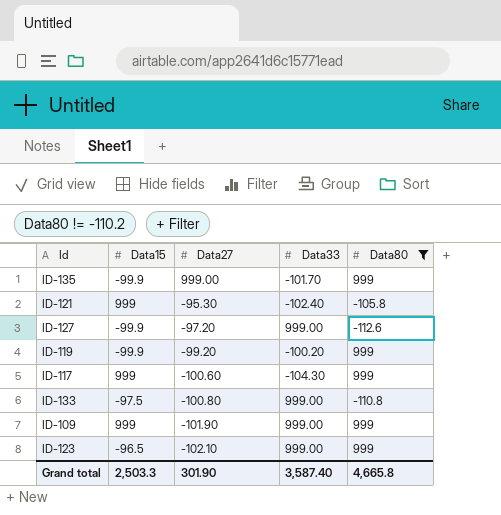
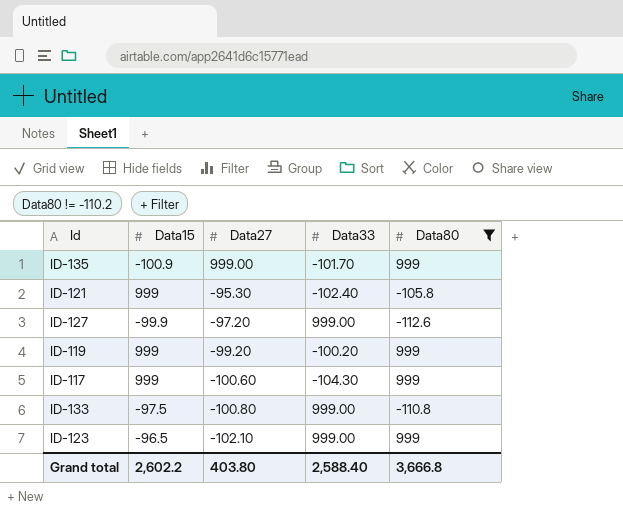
row ID-109: 999 | -101.90 | 999.00 | 999 -> none
ID-135 | Data15: -99.9 -> -100.9
ID-119 | Data15: -99.9 -> 999
Grand total | Data15: 2,503.3 -> 2,602.2
Grand total | Data27: 301.90 -> 403.80
Grand total | Data33: 3,587.40 -> 2,588.40
Grand total | Data80: 4,665.8 -> 3,666.8

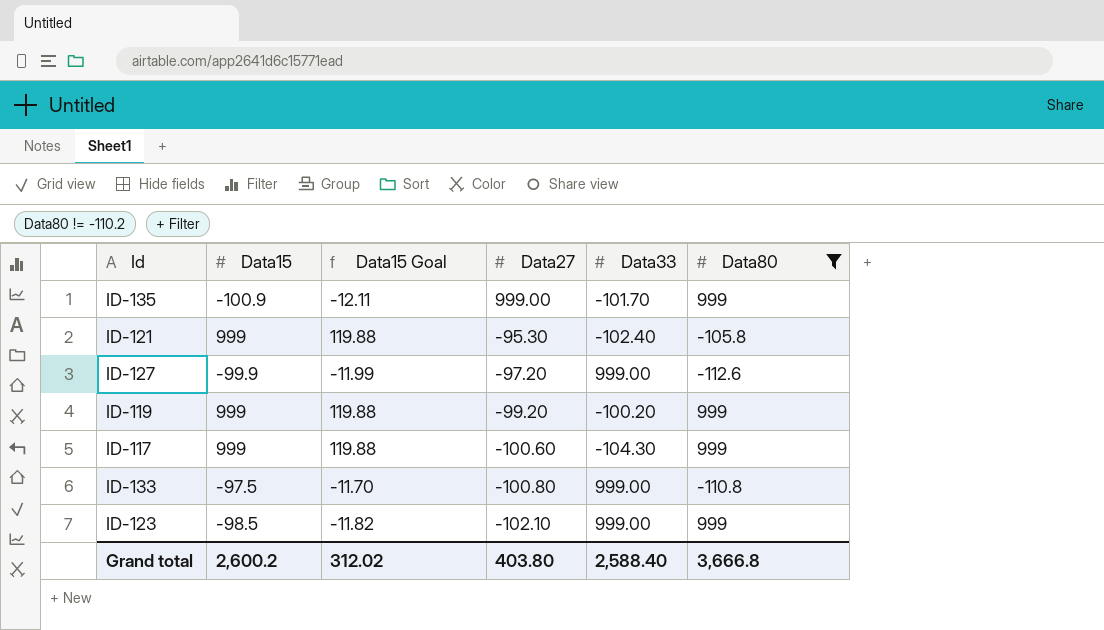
column Data15 Goal | formula: none -> [Data15] * 0.12
ID-123 | Data15: -96.5 -> -98.5
Grand total | Data15: 2,602.2 -> 2,600.2

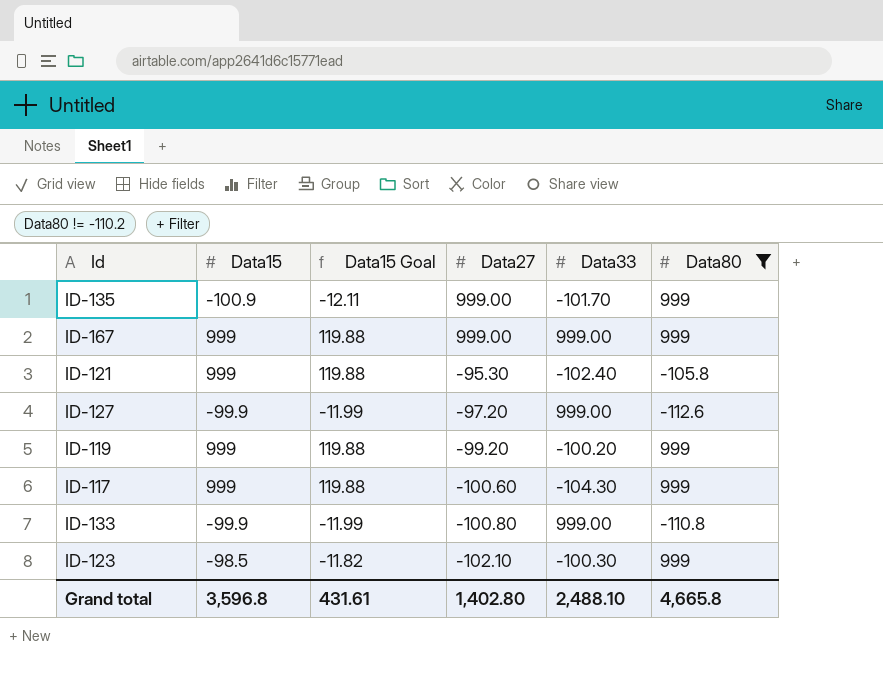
row ID-167: none -> 999 | 119.88 | 999.00 | 999.00 | 999
ID-133 | Data15: -97.5 -> -99.9
ID-133 | Data15 Goal: -11.70 -> -11.99
ID-123 | Data33: 999.00 -> -100.30
Grand total | Data15: 2,600.2 -> 3,596.8
Grand total | Data15 Goal: 312.02 -> 431.61
Grand total | Data27: 403.80 -> 1,402.80
Grand total | Data33: 2,588.40 -> 2,488.10
Grand total | Data80: 3,666.8 -> 4,665.8

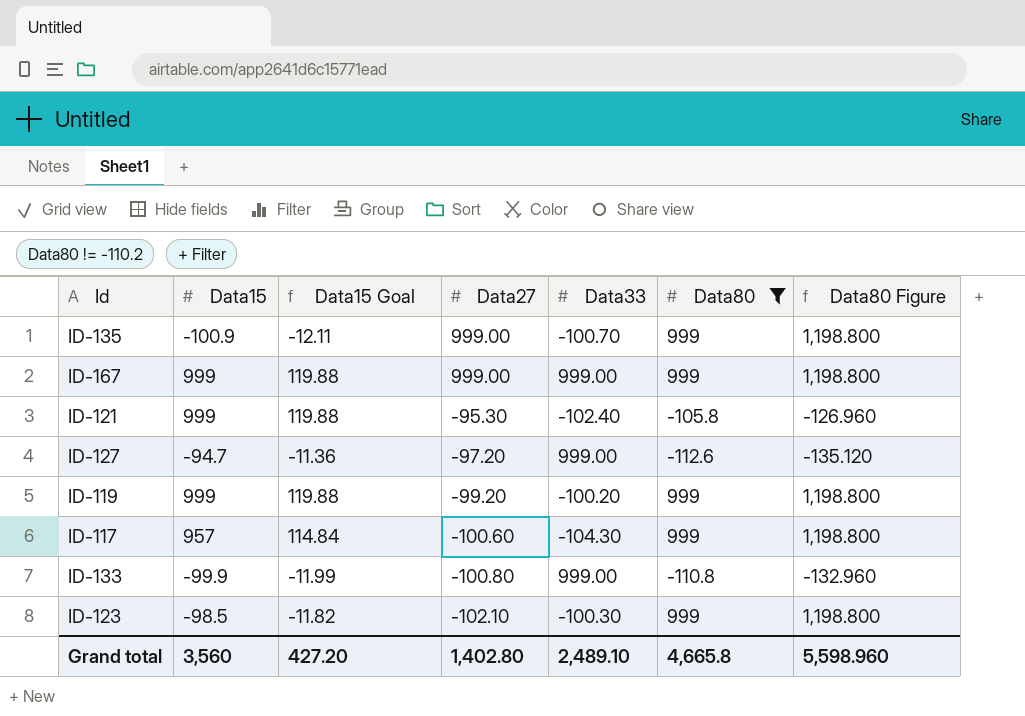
column Data80 Figure | formula: none -> [Data80] * 1.2
ID-135 | Data33: -101.70 -> -100.70
ID-127 | Data15: -99.9 -> -94.7
ID-127 | Data15 Goal: -11.99 -> -11.36
ID-117 | Data15: 999 -> 957
ID-117 | Data15 Goal: 119.88 -> 114.84
Grand total | Data15: 3,596.8 -> 3,560
Grand total | Data15 Goal: 431.61 -> 427.20
Grand total | Data33: 2,488.10 -> 2,489.10

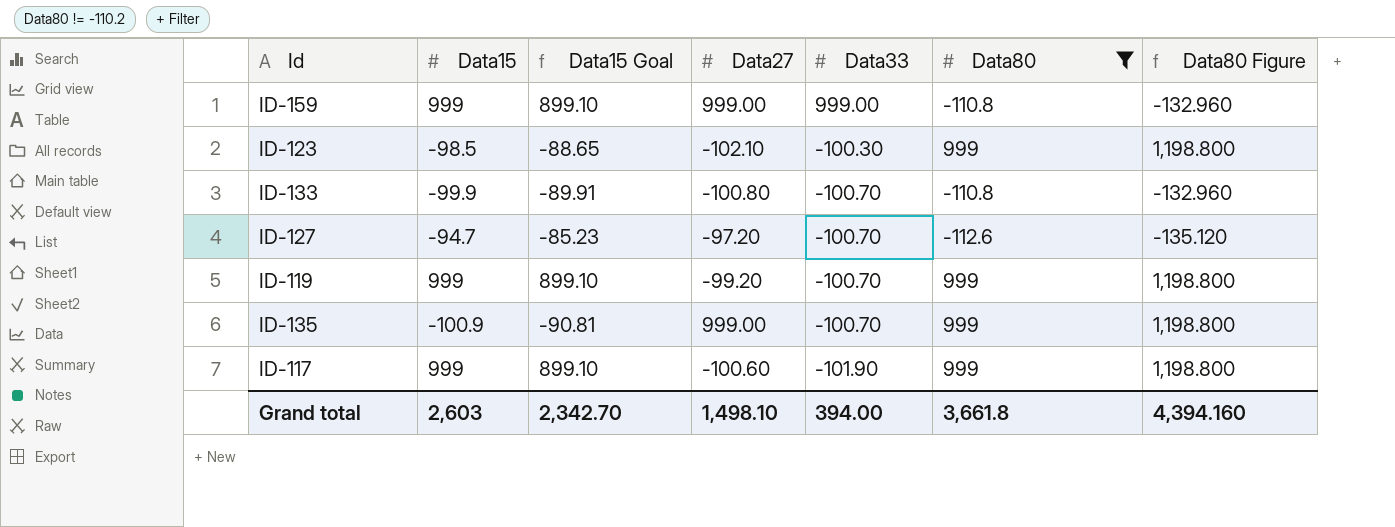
row order: Data27 descending -> Data33 descending
column Data15 Goal | formula: [Data15] * 0.12 -> [Data15] * 0.9
row ID-167: 999 | 119.88 | 999.00 | 999.00 | 999 | 1,198.800 -> none
row ID-121: 999 | 119.88 | -95.30 | -102.40 | -105.8 | -126.960 -> none
row ID-159: none -> 999 | 899.10 | 999.00 | 999.00 | -110.8 | -132.960
ID-133 | Data33: 999.00 -> -100.70
ID-127 | Data33: 999.00 -> -100.70
ID-119 | Data33: -100.20 -> -100.70
ID-117 | Data15: 957 -> 999
ID-117 | Data33: -104.30 -> -101.90
Grand total | Data15: 3,560 -> 2,603
Grand total | Data15 Goal: 427.20 -> 2,342.70
Grand total | Data27: 1,402.80 -> 1,498.10
Grand total | Data33: 2,489.10 -> 394.00
Grand total | Data80: 4,665.8 -> 3,661.8
Grand total | Data80 Figure: 5,598.960 -> 4,394.160

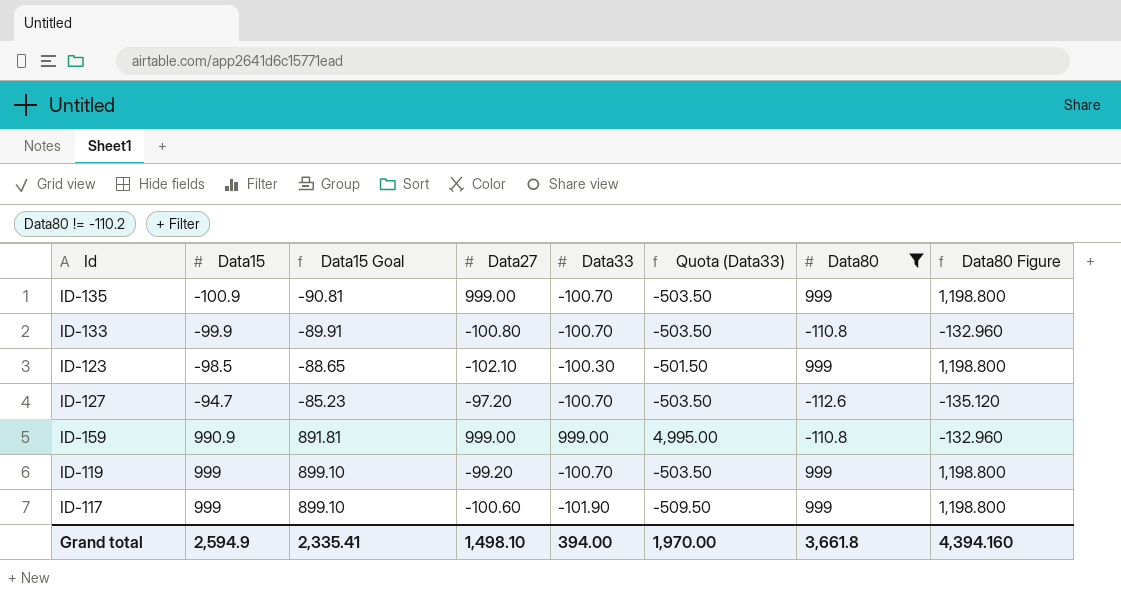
row order: Data33 descending -> Data15 ascending
column Quota (Data33) | formula: none -> [Data33] * 5
ID-159 | Data15: 999 -> 990.9
ID-159 | Data15 Goal: 899.10 -> 891.81
Grand total | Data15: 2,603 -> 2,594.9
Grand total | Data15 Goal: 2,342.70 -> 2,335.41

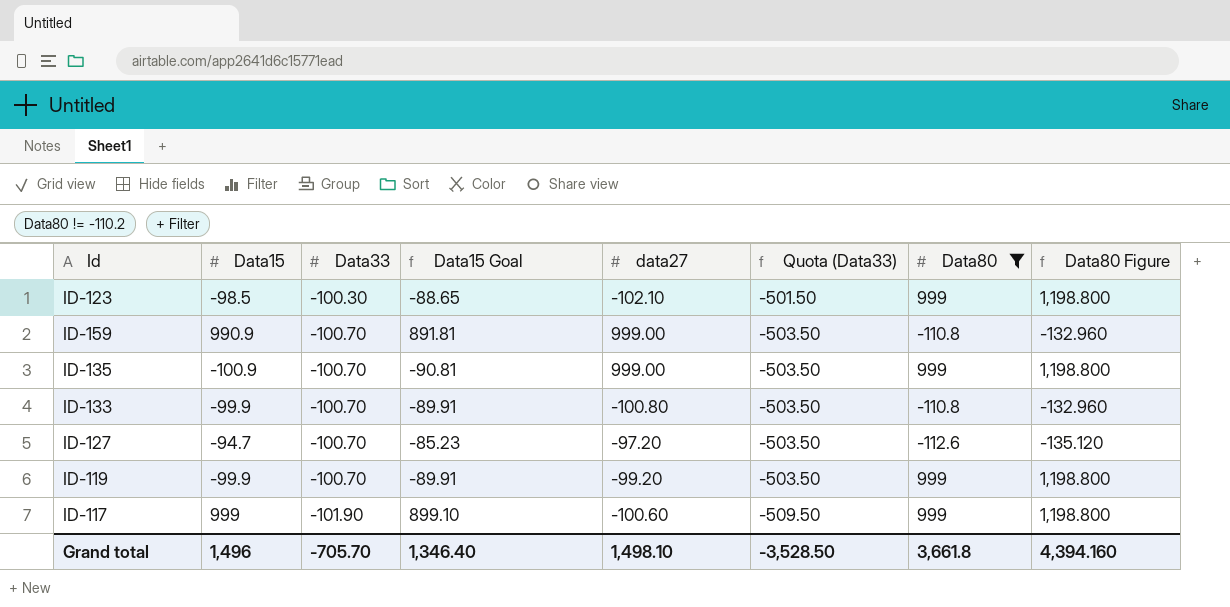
row order: Data15 ascending -> Data33 descending
column Data33 | position: 5 -> 3
column name: Data27 -> data27
ID-159 | Data33: 999.00 -> -100.70
ID-159 | Quota (Data33): 4,995.00 -> -503.50
ID-119 | Data15: 999 -> -99.9
ID-119 | Data15 Goal: 899.10 -> -89.91
Grand total | Data15: 2,594.9 -> 1,496
Grand total | Data33: 394.00 -> -705.70
Grand total | Data15 Goal: 2,335.41 -> 1,346.40
Grand total | Quota (Data33): 1,970.00 -> -3,528.50

